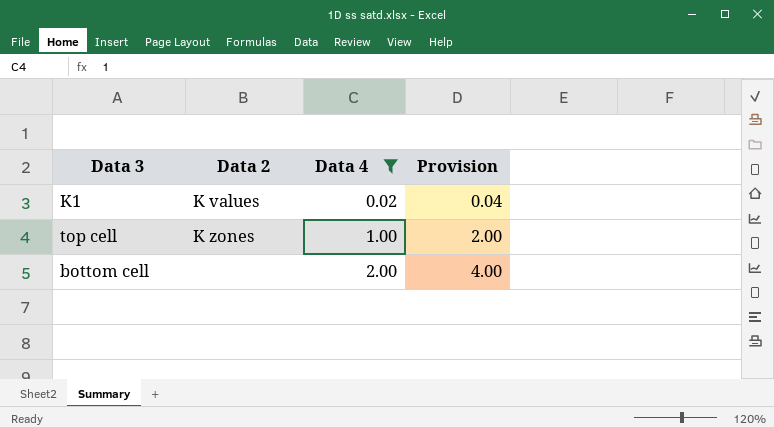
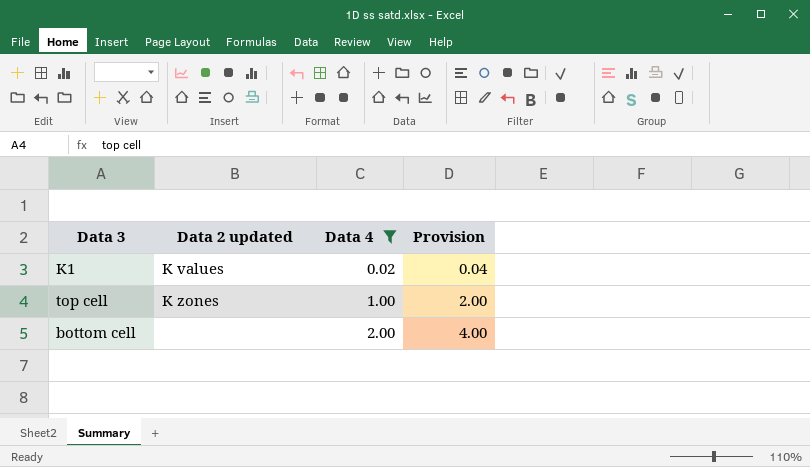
column name: Data 2 -> Data 2 updated

